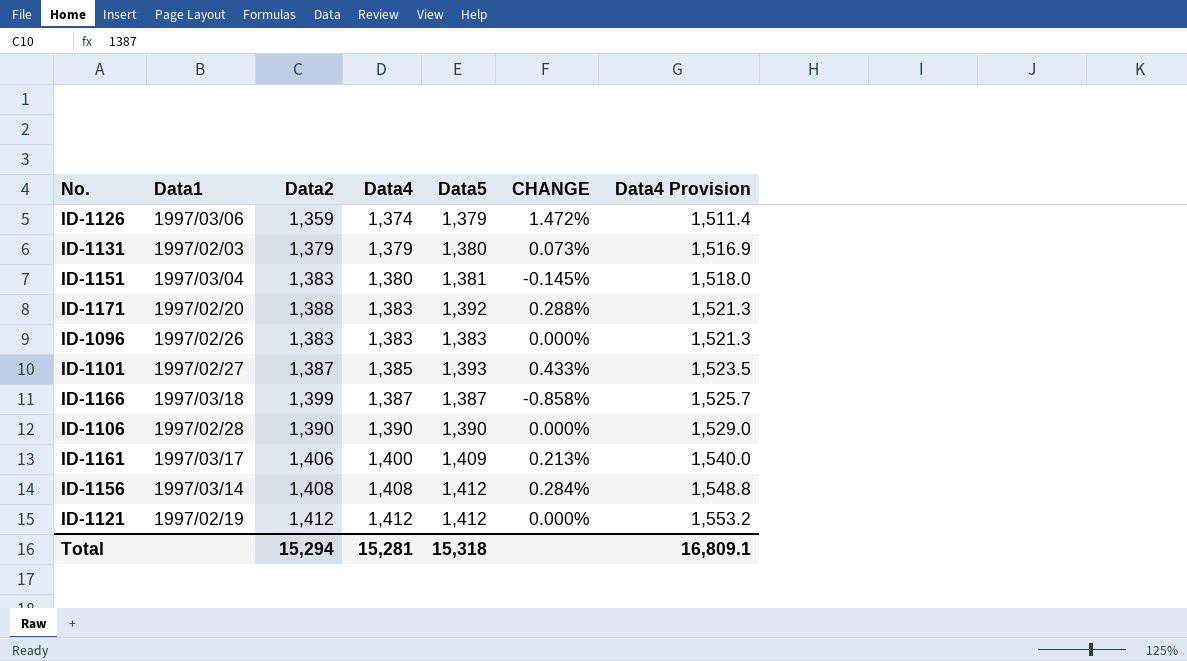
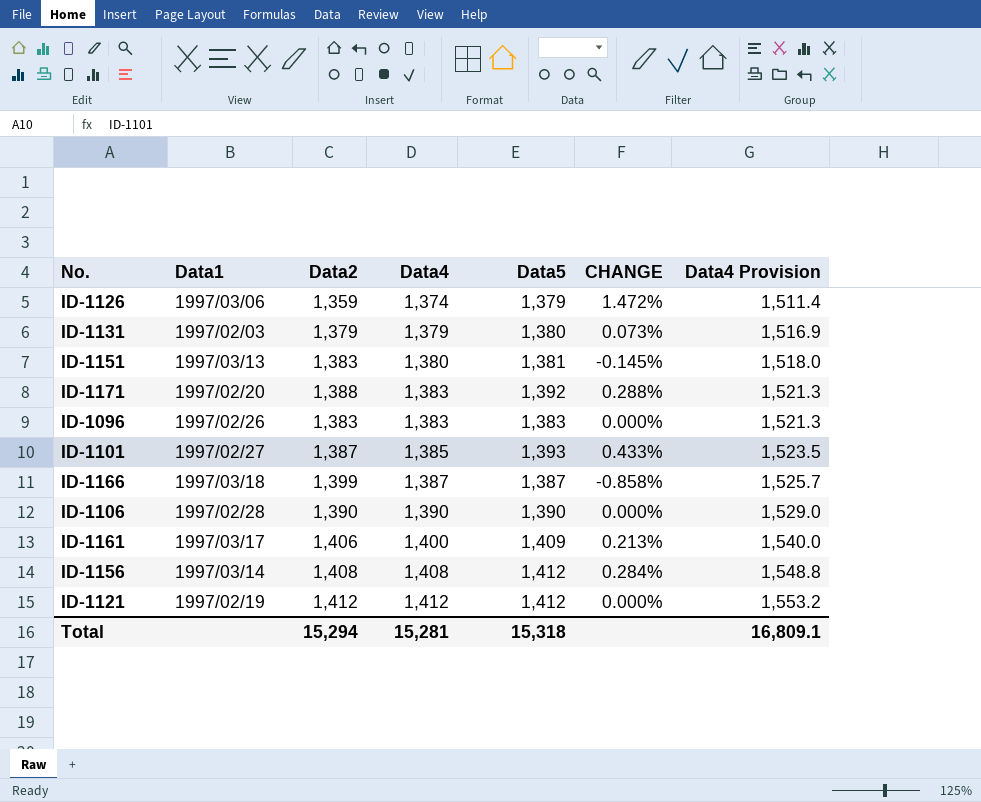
ID-1151 | Data1: 1997/03/04 -> 1997/03/13

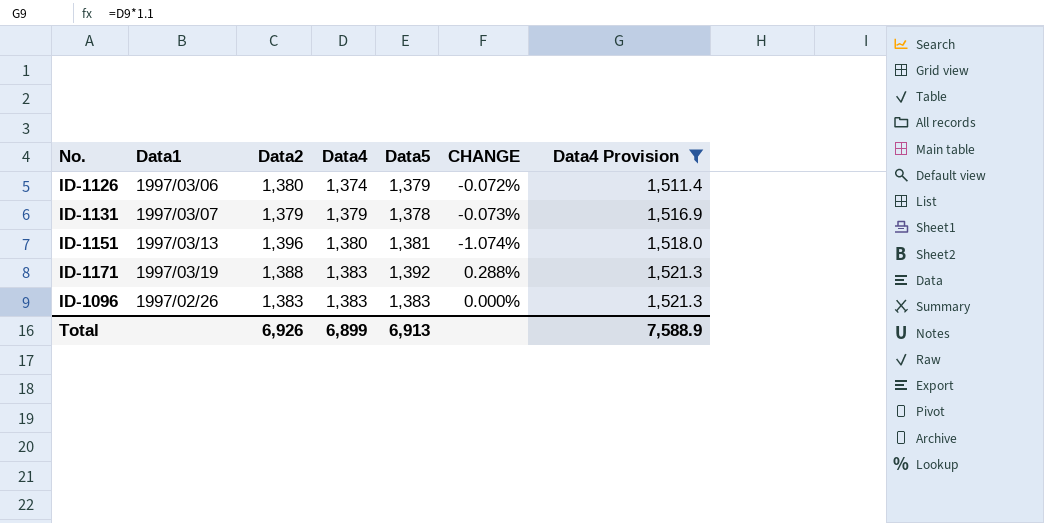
filter: none -> Data4 Provision <= 1,521.3
ID-1126 | Data2: 1,359 -> 1,380
ID-1126 | CHANGE: 1.472% -> -0.072%
ID-1131 | Data1: 1997/02/03 -> 1997/03/07
ID-1131 | Data5: 1,380 -> 1,378
ID-1131 | CHANGE: 0.073% -> -0.073%
ID-1151 | Data2: 1,383 -> 1,396
ID-1151 | CHANGE: -0.145% -> -1.074%
ID-1171 | Data1: 1997/02/20 -> 1997/03/19
Total | Data2: 15,294 -> 6,926
Total | Data4: 15,281 -> 6,899
Total | Data5: 15,318 -> 6,913
Total | Data4 Provision: 16,809.1 -> 7,588.9

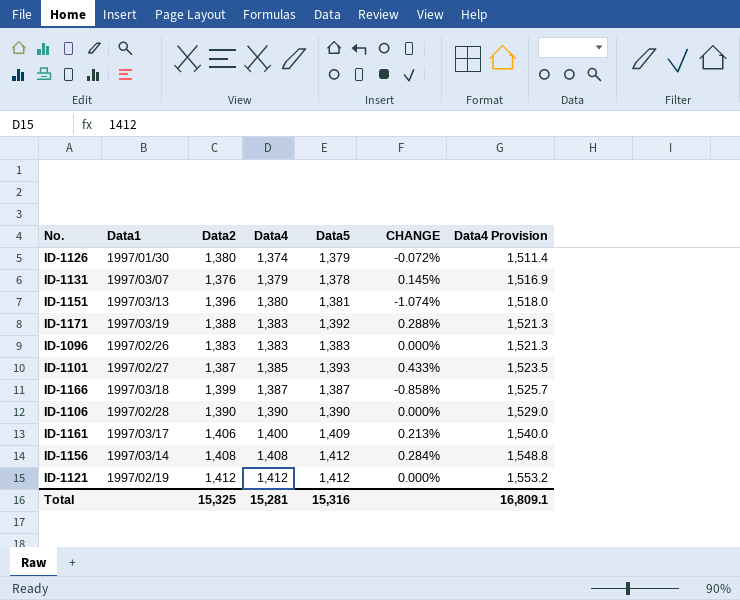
filter: Data4 Provision <= 1,521.3 -> none
ID-1126 | Data1: 1997/03/06 -> 1997/01/30
ID-1131 | Data2: 1,379 -> 1,376
ID-1131 | CHANGE: -0.073% -> 0.145%
Total | Data2: 6,926 -> 15,325
Total | Data4: 6,899 -> 15,281
Total | Data5: 6,913 -> 15,316
Total | Data4 Provision: 7,588.9 -> 16,809.1

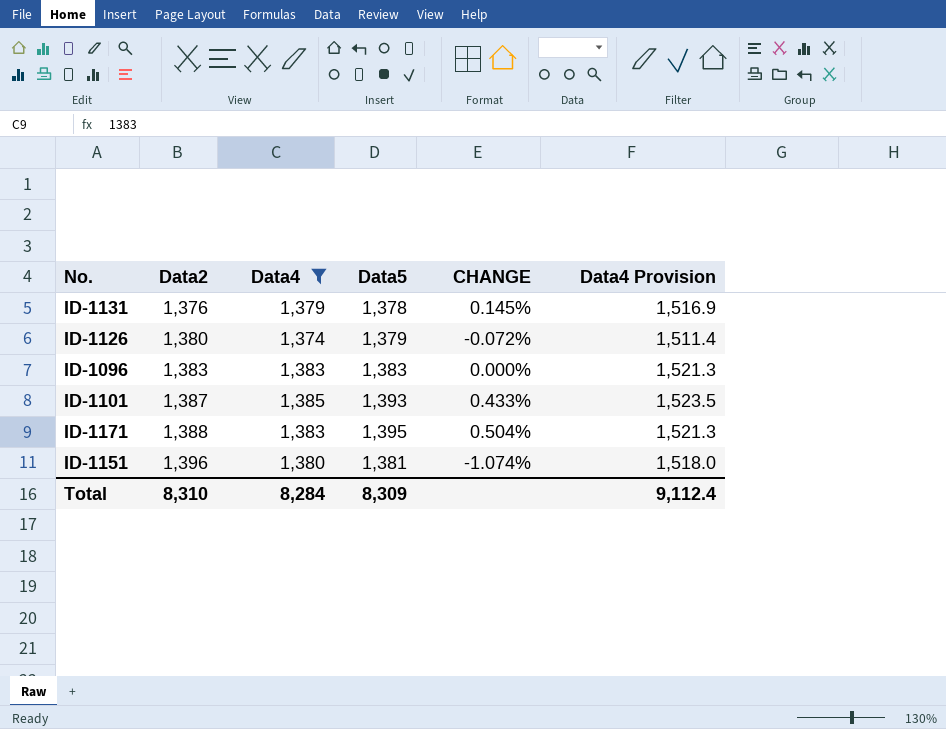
filter: none -> Data4 <= 1,385
row order: Data4 ascending -> Data2 ascending
column Data1 | position: 2 -> none
ID-1171 | Data5: 1,392 -> 1,395
ID-1171 | CHANGE: 0.288% -> 0.504%
Total | Data2: 15,325 -> 8,310
Total | Data4: 15,281 -> 8,284
Total | Data5: 15,316 -> 8,309
Total | Data4 Provision: 16,809.1 -> 9,112.4

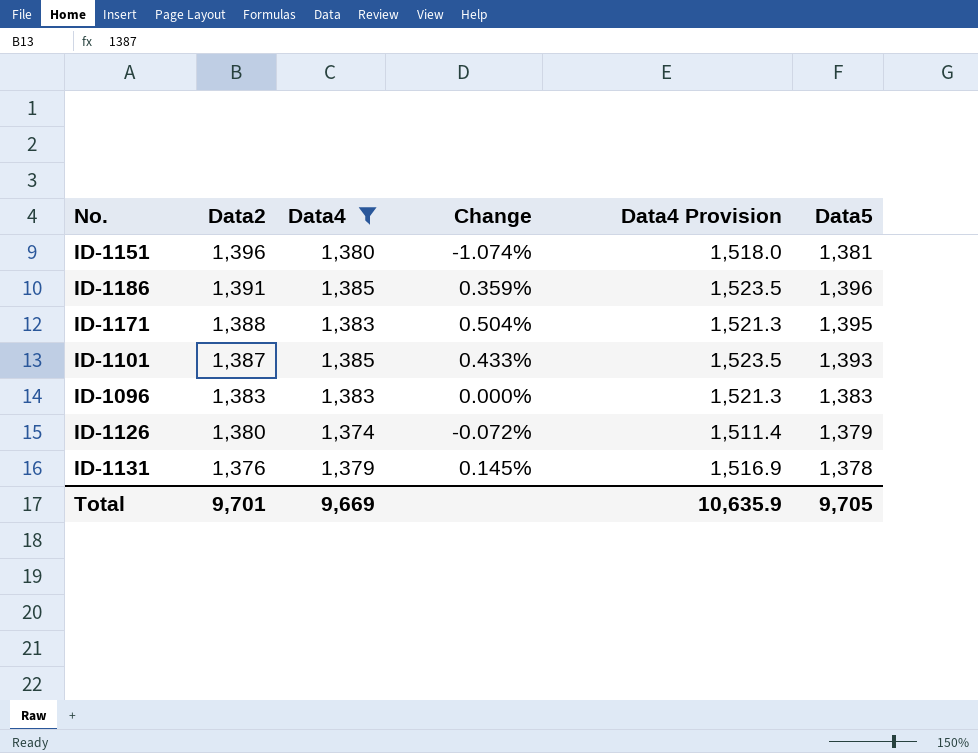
row order: Data2 ascending -> Data2 descending
column name: CHANGE -> Change
column Data5 | position: 4 -> 6
row ID-1186: none -> 1,391 | 1,385 | 0.359% | 1,523.5 | 1,396
Total | Data2: 8,310 -> 9,701
Total | Data4: 8,284 -> 9,669
Total | Data4 Provision: 9,112.4 -> 10,635.9
Total | Data5: 8,309 -> 9,705

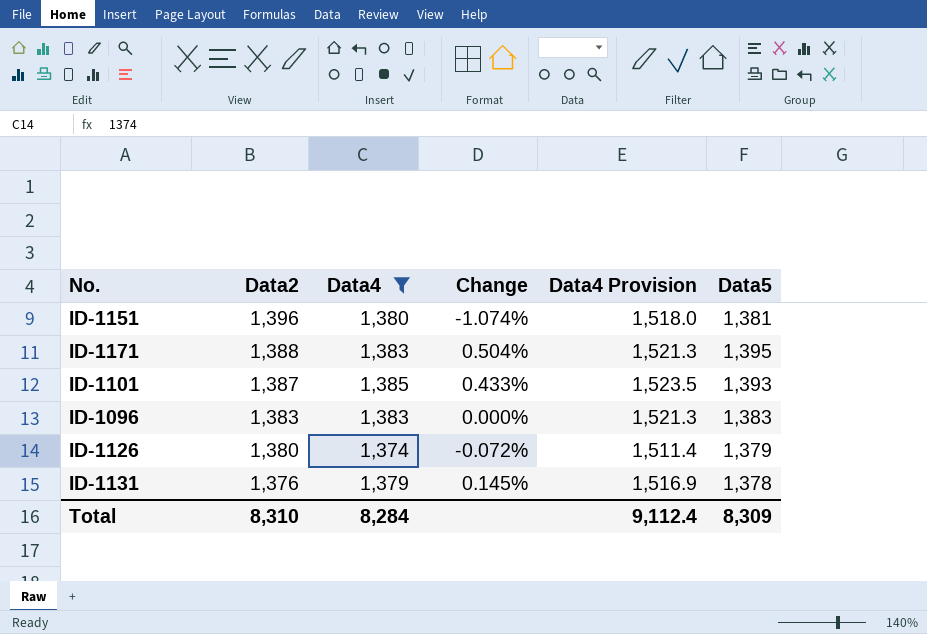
row ID-1186: 1,391 | 1,385 | 0.359% | 1,523.5 | 1,396 -> none
Total | Data2: 9,701 -> 8,310
Total | Data4: 9,669 -> 8,284
Total | Data4 Provision: 10,635.9 -> 9,112.4
Total | Data5: 9,705 -> 8,309

